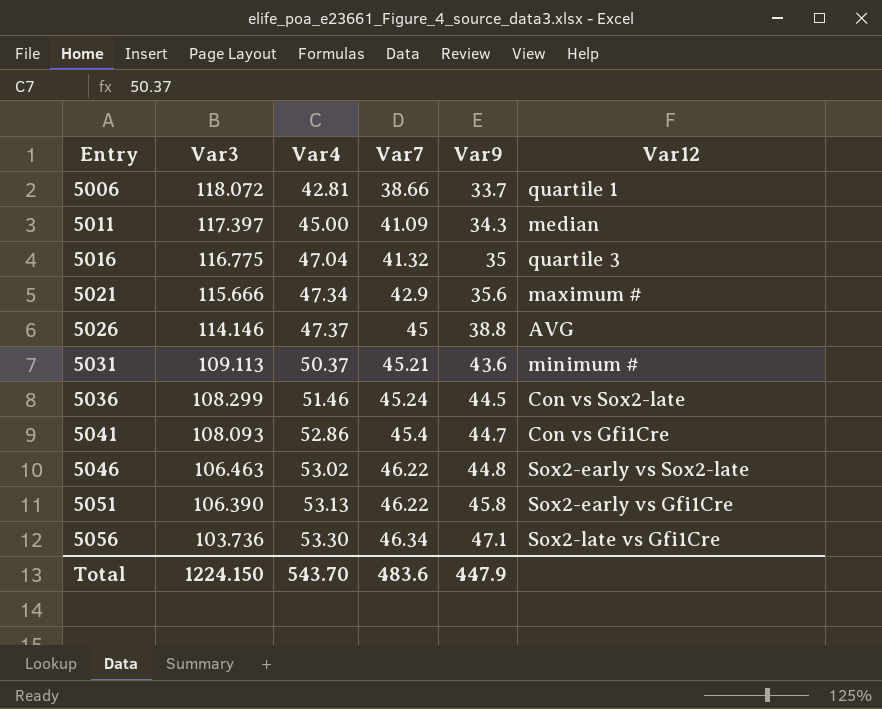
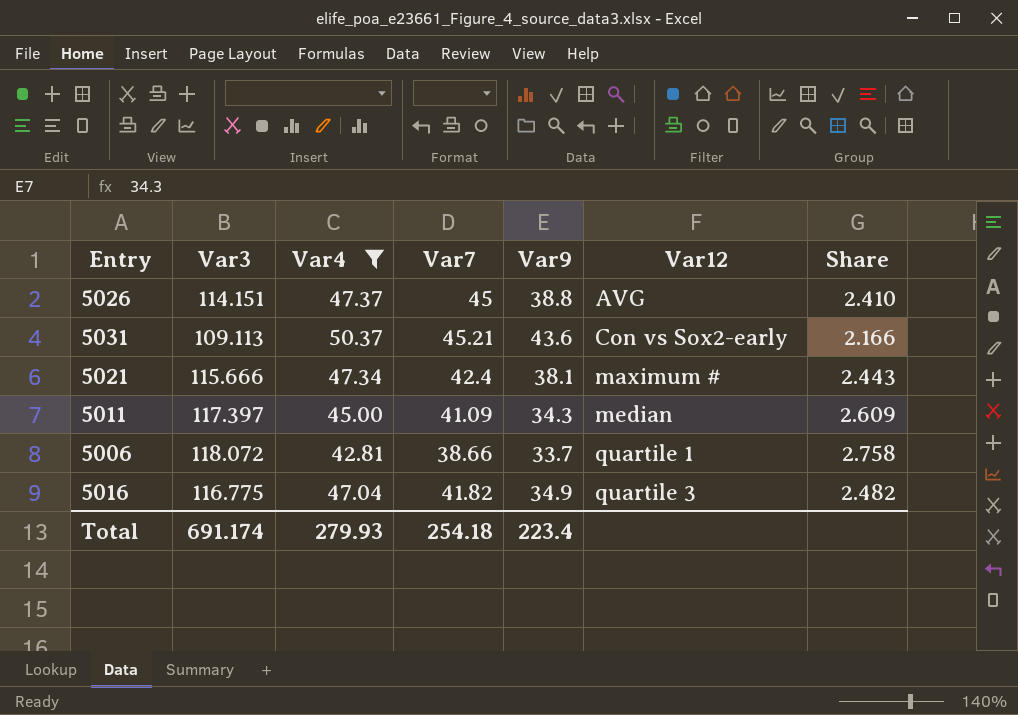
filter: none -> Var4 <= 50.37
row order: Entry ascending -> Var12 ascending
column Share | formula: none -> [Var3] / [Var4]
5026 | Var3: 114.146 -> 114.151
5031 | Var12: minimum # -> Con vs Sox2-early
5021 | Var7: 42.9 -> 42.4
5021 | Var9: 35.6 -> 38.1
5016 | Var7: 41.32 -> 41.82
5016 | Var9: 35 -> 34.9
Total | Var3: 1224.150 -> 691.174
Total | Var4: 543.70 -> 279.93
Total | Var7: 483.6 -> 254.18
Total | Var9: 447.9 -> 223.4

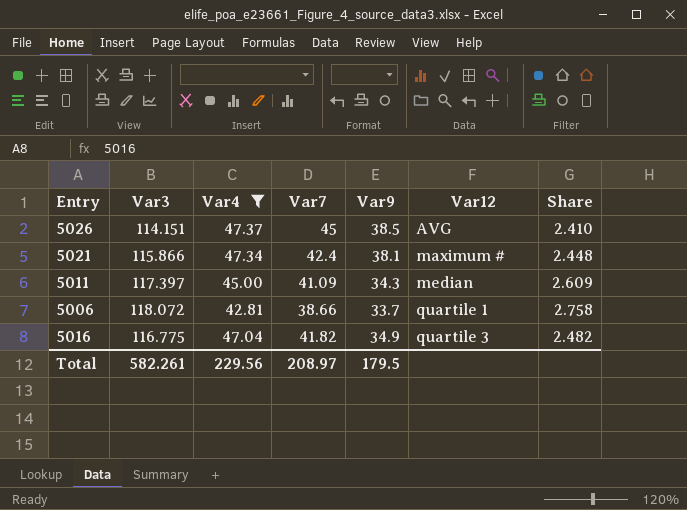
row 5031: 109.113 | 50.37 | 45.21 | 43.6 | Con vs Sox2-early | 2.166 -> none
5026 | Var9: 38.8 -> 38.5
5021 | Var3: 115.666 -> 115.866
5021 | Share: 2.443 -> 2.448
Total | Var3: 691.174 -> 582.261
Total | Var4: 279.93 -> 229.56
Total | Var7: 254.18 -> 208.97
Total | Var9: 223.4 -> 179.5

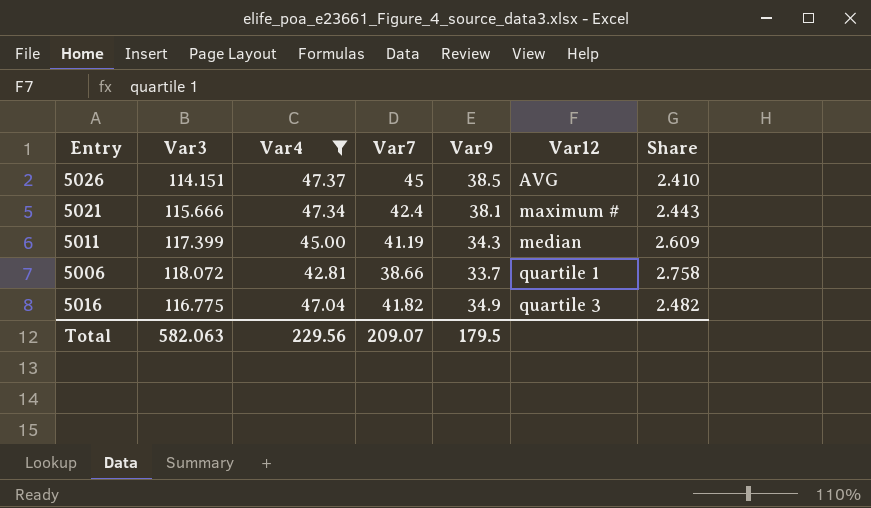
5021 | Var3: 115.866 -> 115.666
5021 | Share: 2.448 -> 2.443
5011 | Var3: 117.397 -> 117.399
5011 | Var7: 41.09 -> 41.19
Total | Var3: 582.261 -> 582.063
Total | Var7: 208.97 -> 209.07

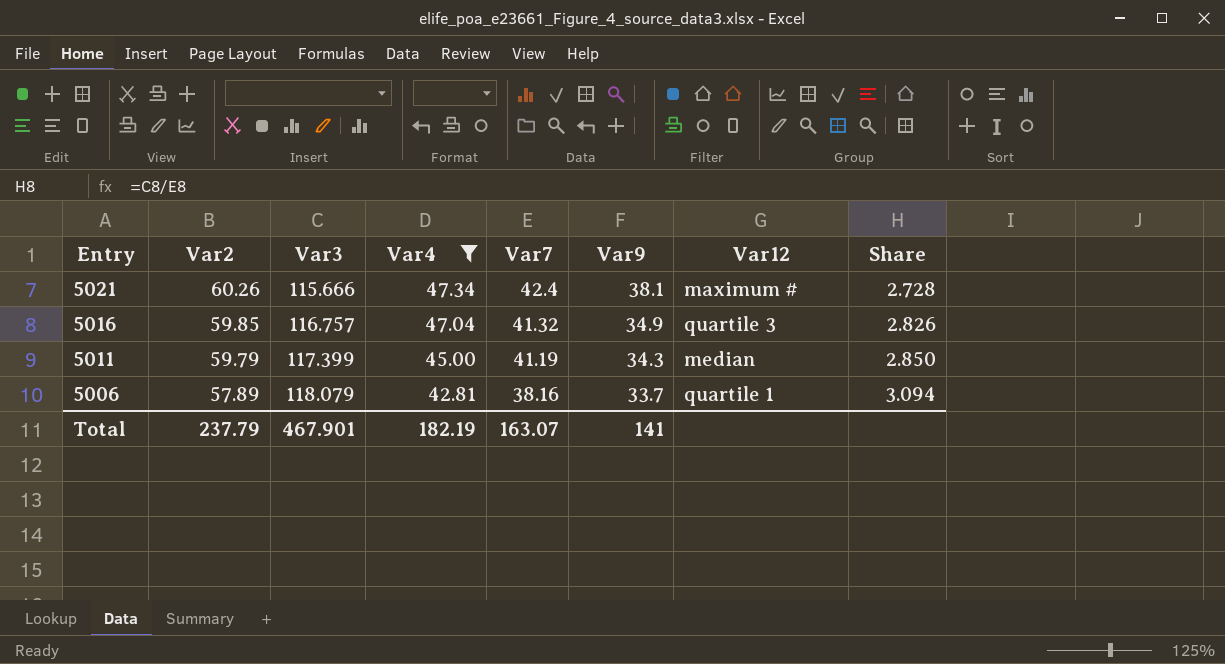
row order: Var12 ascending -> Entry descending
column Var2 | position: none -> 2
column Share | formula: [Var3] / [Var4] -> [Var3] / [Var7]
row 5026: 114.151 | 47.37 | 45 | 38.5 | AVG | 2.410 -> none
5016 | Var3: 116.775 -> 116.757
5016 | Var7: 41.82 -> 41.32
5006 | Var3: 118.072 -> 118.079
5006 | Var7: 38.66 -> 38.16
Total | Var3: 582.063 -> 467.901
Total | Var4: 229.56 -> 182.19
Total | Var7: 209.07 -> 163.07
Total | Var9: 179.5 -> 141

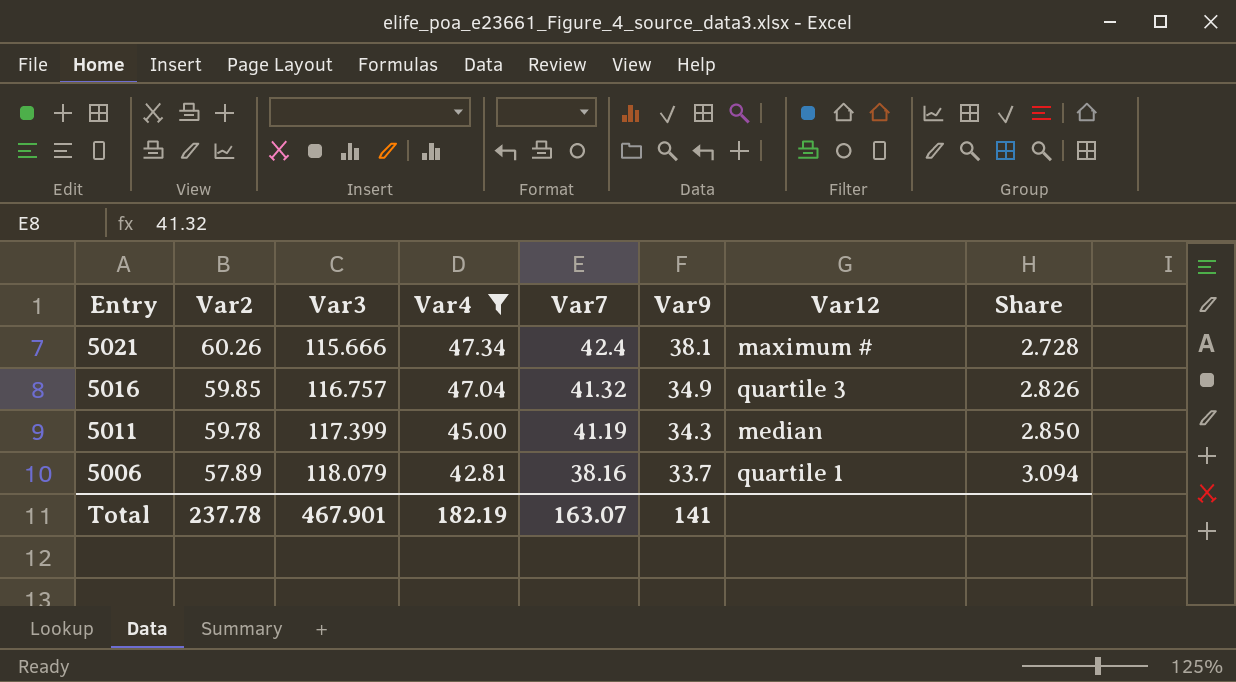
5011 | Var2: 59.79 -> 59.78
Total | Var2: 237.79 -> 237.78

